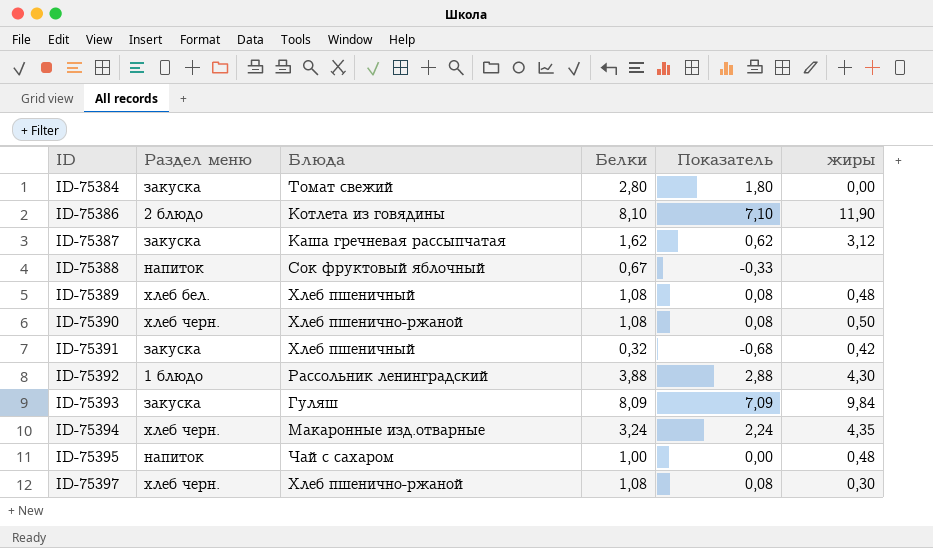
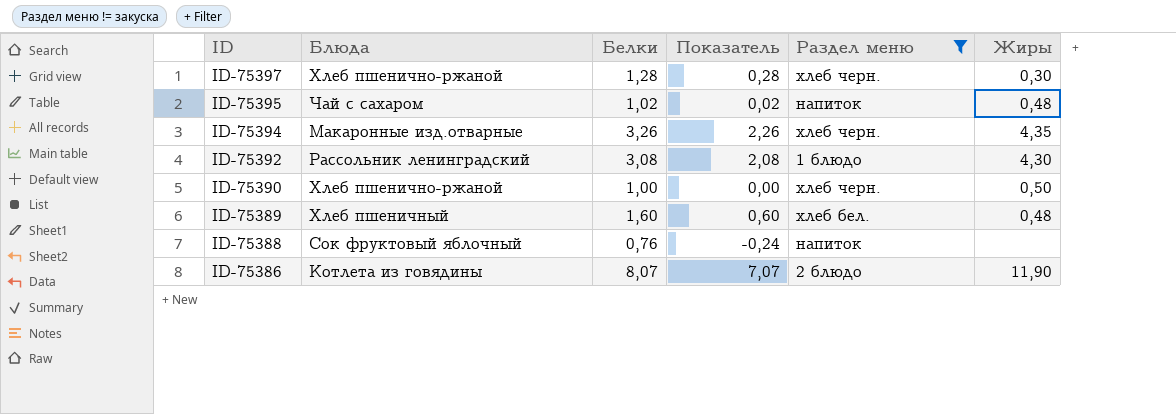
filter: none -> Раздел меню != закуска
row order: ID ascending -> ID descending
column Раздел меню | position: 2 -> 5
column name: жиры -> Жиры
ID-75397 | Белки: 1,08 -> 1,28
ID-75397 | Показатель: 0,08 -> 0,28
ID-75395 | Белки: 1,00 -> 1,02
ID-75395 | Показатель: 0,00 -> 0,02
ID-75394 | Белки: 3,24 -> 3,26
ID-75394 | Показатель: 2,24 -> 2,26
ID-75392 | Белки: 3,88 -> 3,08
ID-75392 | Показатель: 2,88 -> 2,08
ID-75390 | Белки: 1,08 -> 1,00
ID-75390 | Показатель: 0,08 -> 0,00
ID-75389 | Белки: 1,08 -> 1,60
ID-75389 | Показатель: 0,08 -> 0,60
ID-75388 | Белки: 0,67 -> 0,76
ID-75388 | Показатель: -0,33 -> -0,24
ID-75386 | Белки: 8,10 -> 8,07
ID-75386 | Показатель: 7,10 -> 7,07

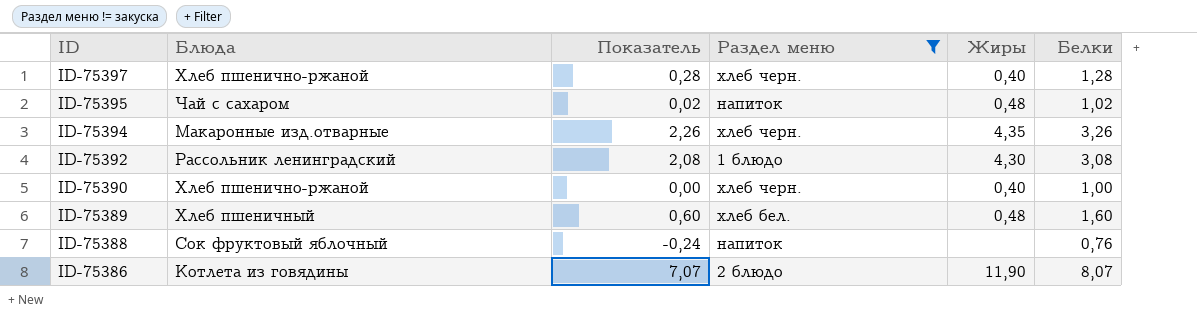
column Белки | position: 3 -> 6
ID-75397 | Жиры: 0,30 -> 0,40
ID-75390 | Жиры: 0,50 -> 0,40

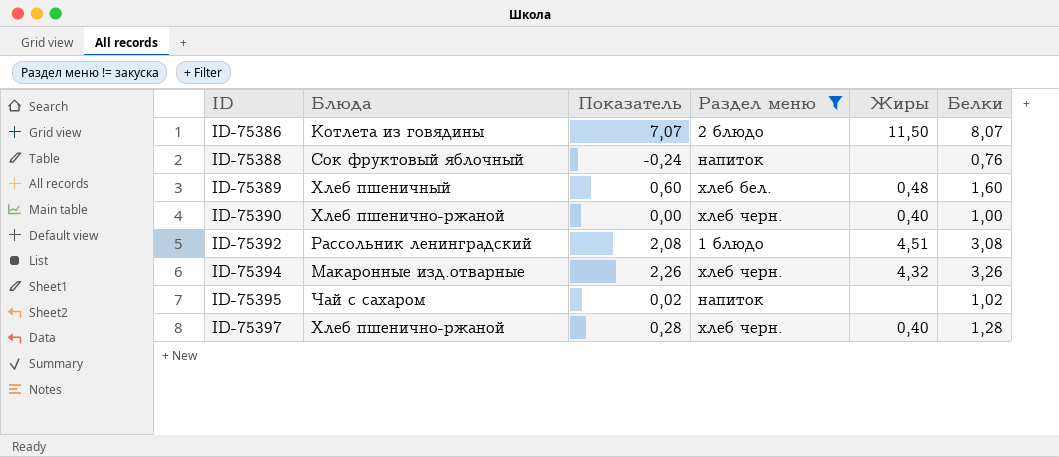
row order: ID descending -> ID ascending
ID-75386 | Жиры: 11,90 -> 11,50
ID-75392 | Жиры: 4,30 -> 4,51
ID-75394 | Жиры: 4,35 -> 4,32
ID-75395 | Жиры: 0,48 -> none

